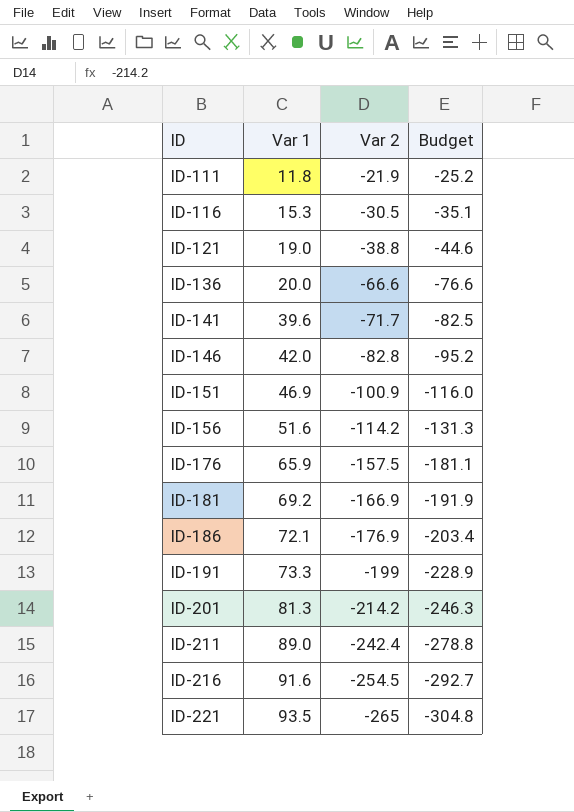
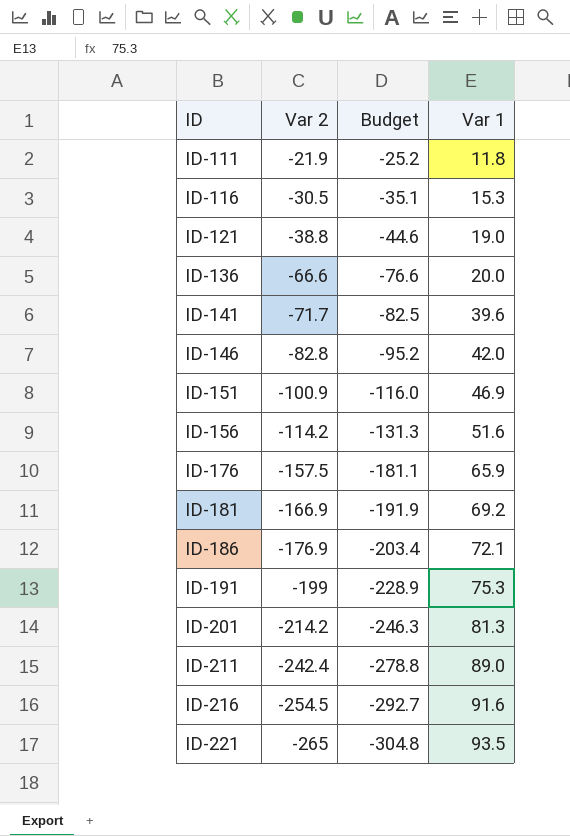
column Var 1 | position: 2 -> 4
ID-191 | Var 1: 73.3 -> 75.3

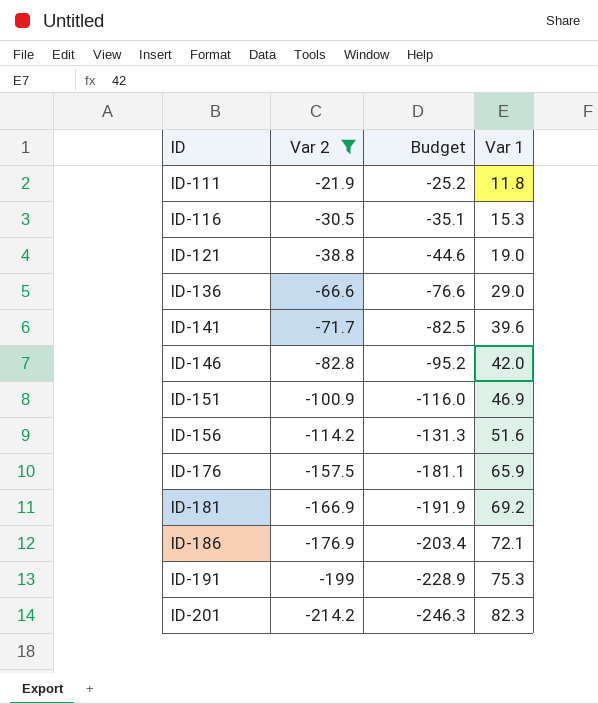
filter: none -> Var 2 >= -214.2
ID-136 | Var 1: 20.0 -> 29.0
ID-201 | Var 1: 81.3 -> 82.3

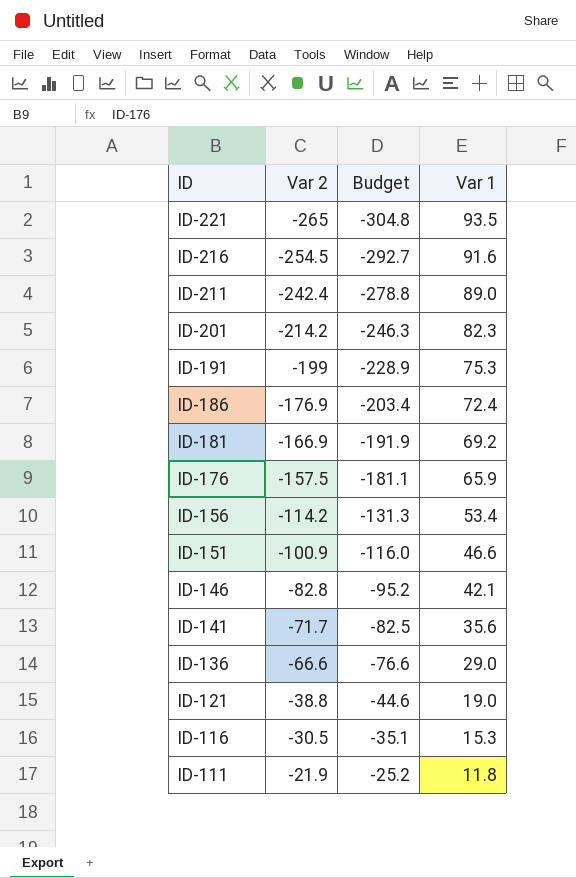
filter: Var 2 >= -214.2 -> none
row order: ID ascending -> ID descending
ID-186 | Var 1: 72.1 -> 72.4
ID-156 | Var 1: 51.6 -> 53.4
ID-151 | Var 1: 46.9 -> 46.6
ID-146 | Var 1: 42.0 -> 42.1
ID-141 | Var 1: 39.6 -> 35.6

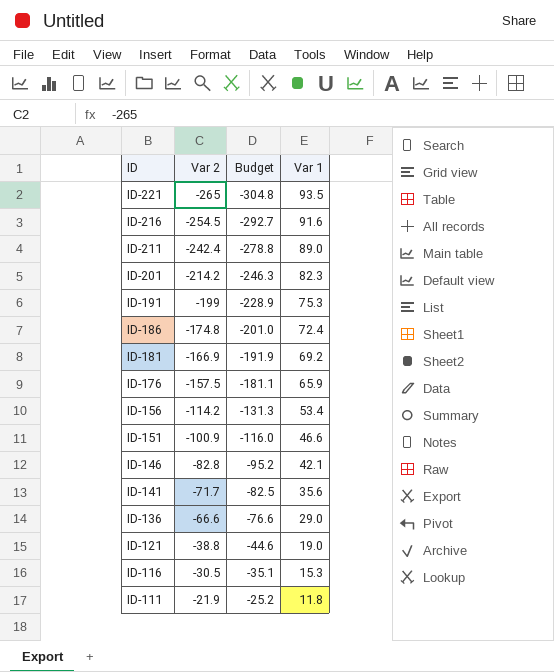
ID-186 | Var 2: -176.9 -> -174.8
ID-186 | Budget: -203.4 -> -201.0

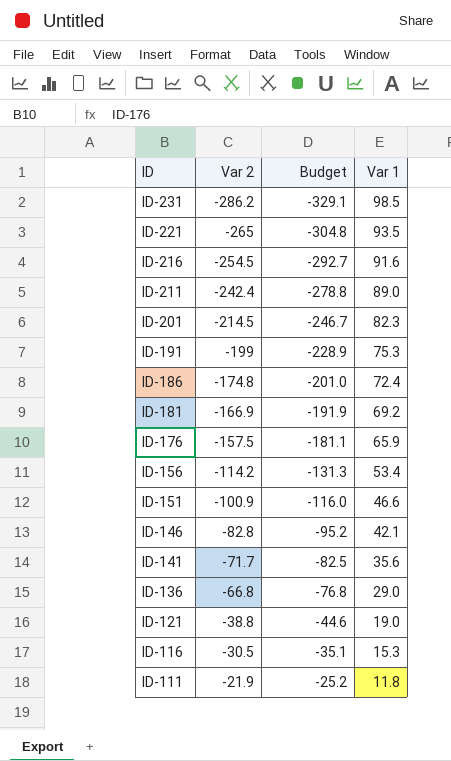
row ID-231: none -> -286.2 | -329.1 | 98.5
ID-201 | Var 2: -214.2 -> -214.5
ID-201 | Budget: -246.3 -> -246.7
ID-136 | Var 2: -66.6 -> -66.8
ID-136 | Budget: -76.6 -> -76.8

